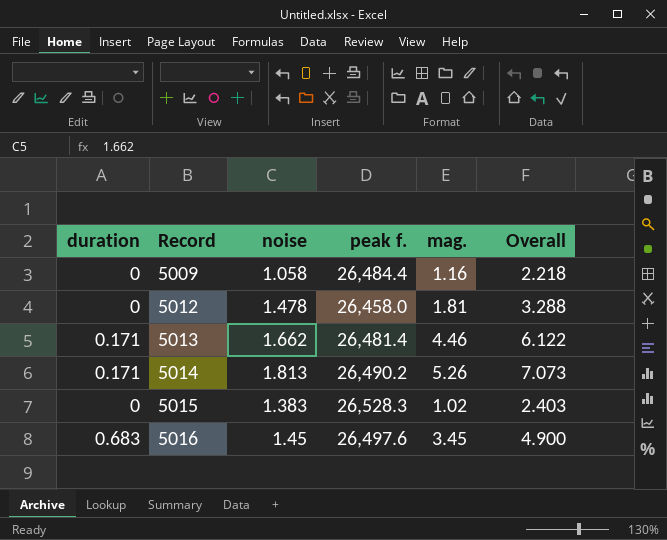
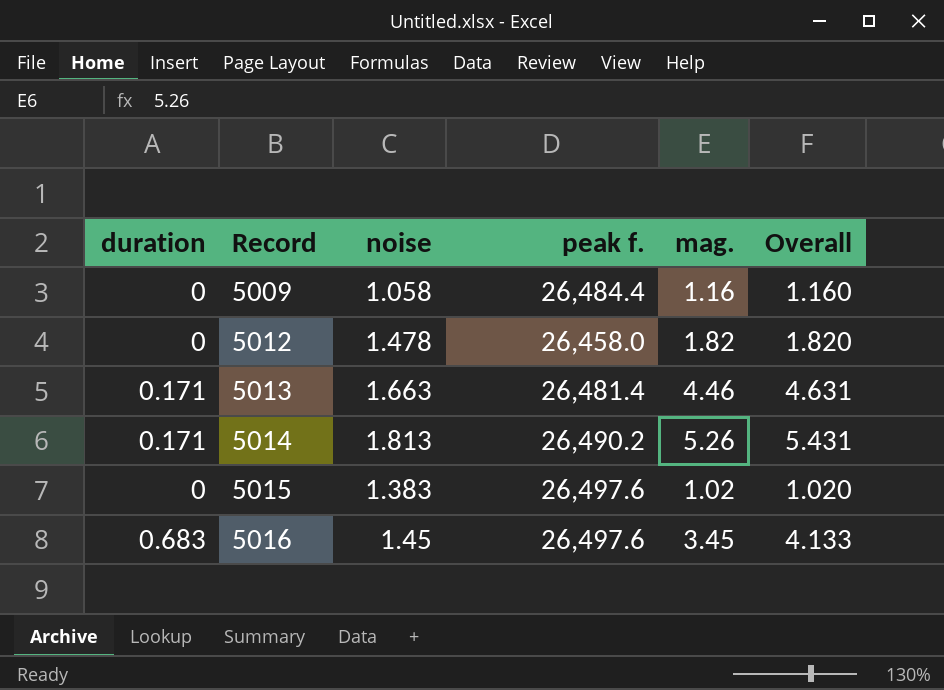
column Overall | formula: [noise] + [mag.] -> [duration] + [mag.]
5012 | mag.: 1.81 -> 1.82
5013 | noise: 1.662 -> 1.663
5015 | peak f.: 26,528.3 -> 26,497.6

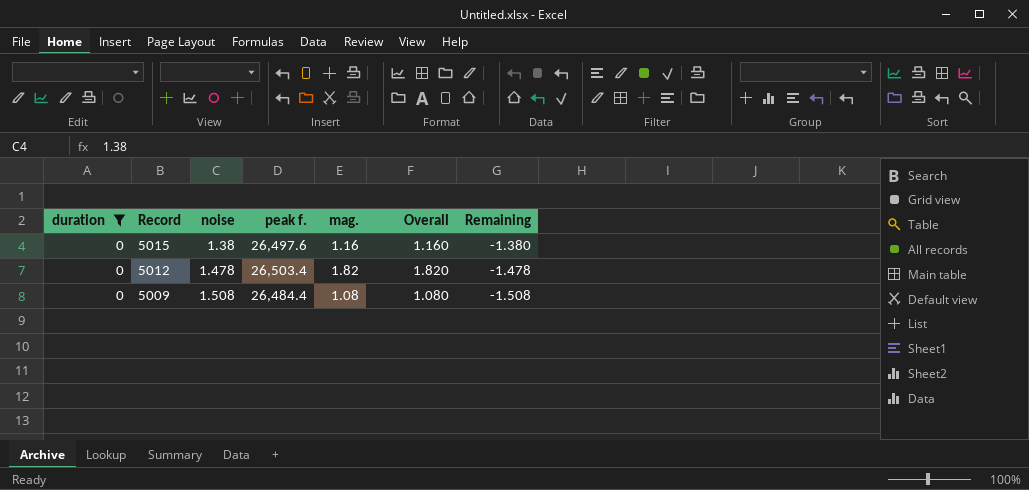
filter: none -> duration = 0
row order: Record ascending -> Record descending
column Remaining | formula: none -> [duration] - [noise]
5015 | noise: 1.383 -> 1.38
5015 | mag.: 1.02 -> 1.16
5015 | Overall: 1.020 -> 1.160
5012 | peak f.: 26,458.0 -> 26,503.4
5009 | noise: 1.058 -> 1.508
5009 | mag.: 1.16 -> 1.08
5009 | Overall: 1.160 -> 1.080

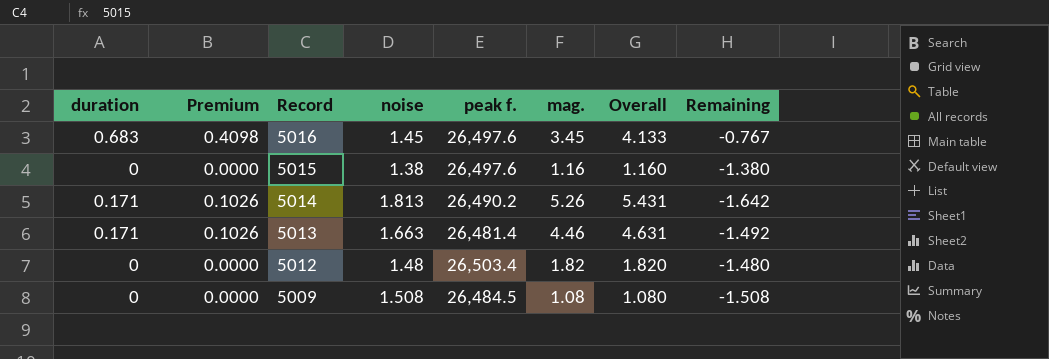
filter: duration = 0 -> none
column Premium | formula: none -> [duration] * 0.6
5012 | noise: 1.478 -> 1.48
5012 | Remaining: -1.478 -> -1.480
5009 | peak f.: 26,484.4 -> 26,484.5

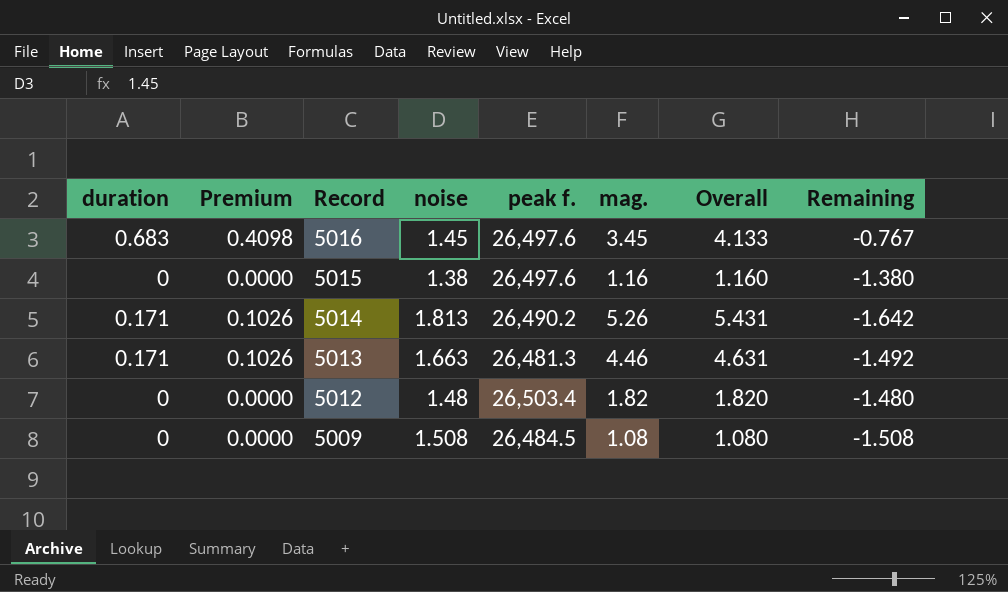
5013 | peak f.: 26,481.4 -> 26,481.3

